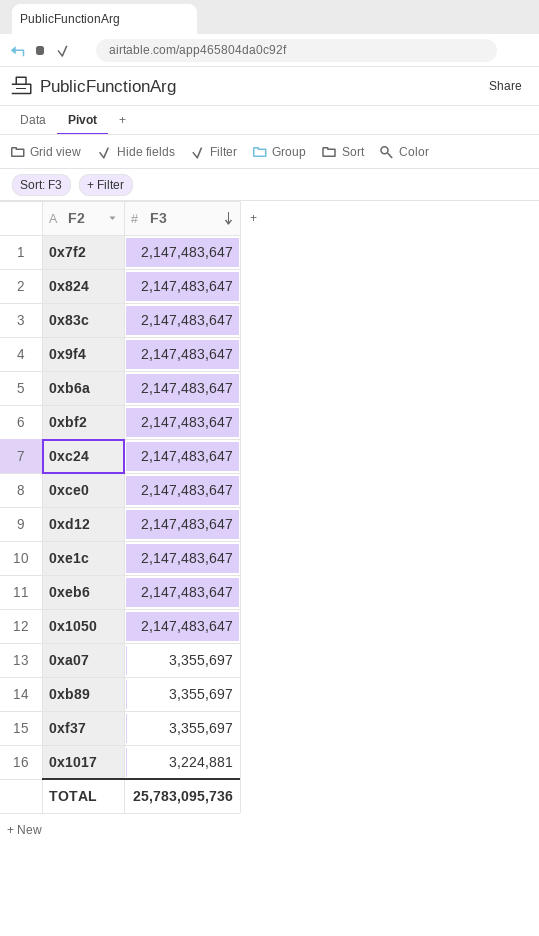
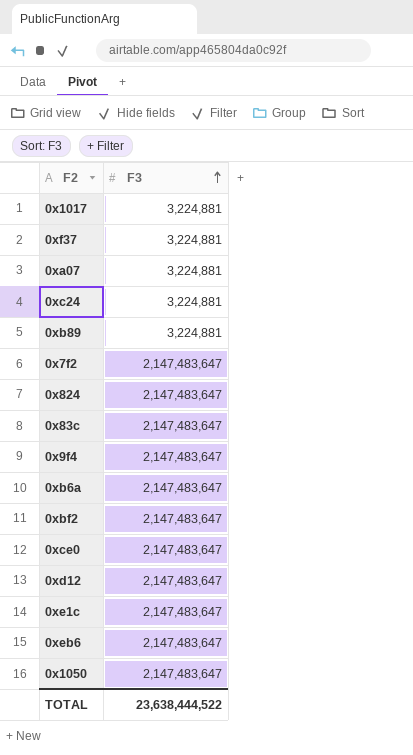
row order: F3 descending -> F3 ascending
0xf37 | F3: 3,355,697 -> 3,224,881
0xa07 | F3: 3,355,697 -> 3,224,881
0xc24 | F3: 2,147,483,647 -> 3,224,881
0xb89 | F3: 3,355,697 -> 3,224,881
TOTAL | F3: 25,783,095,736 -> 23,638,444,522

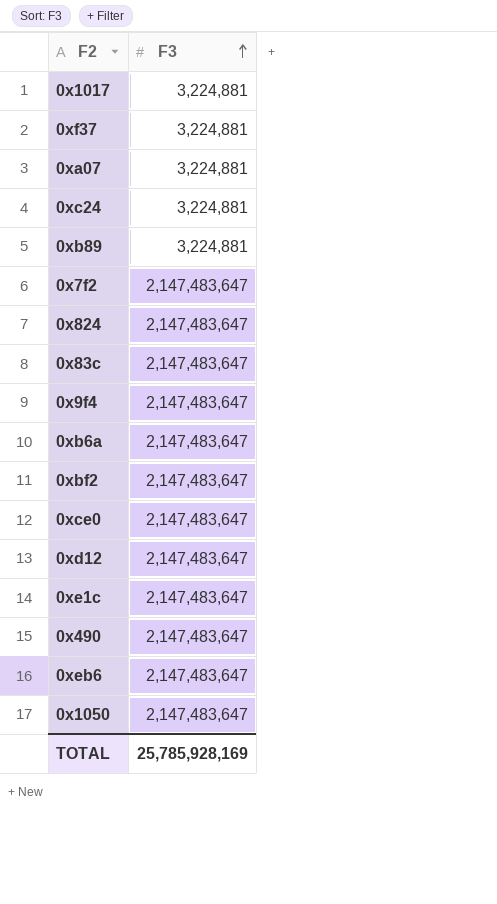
row 0x490: none -> 2,147,483,647
TOTAL | F3: 23,638,444,522 -> 25,785,928,169

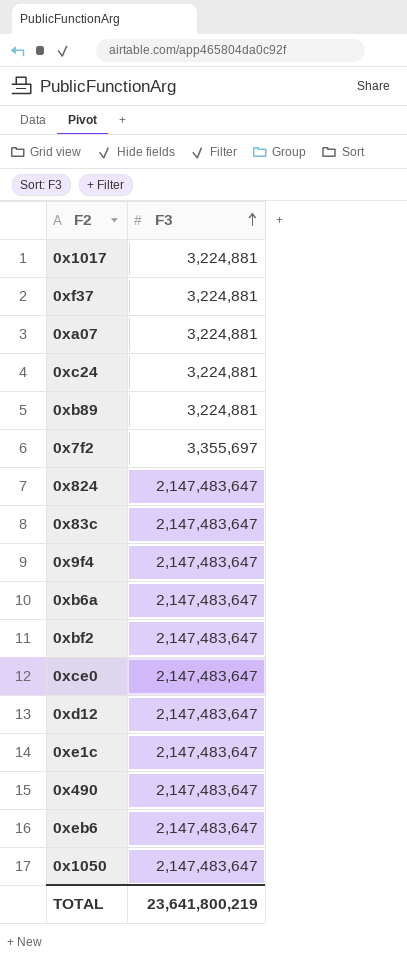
0x7f2 | F3: 2,147,483,647 -> 3,355,697
TOTAL | F3: 25,785,928,169 -> 23,641,800,219

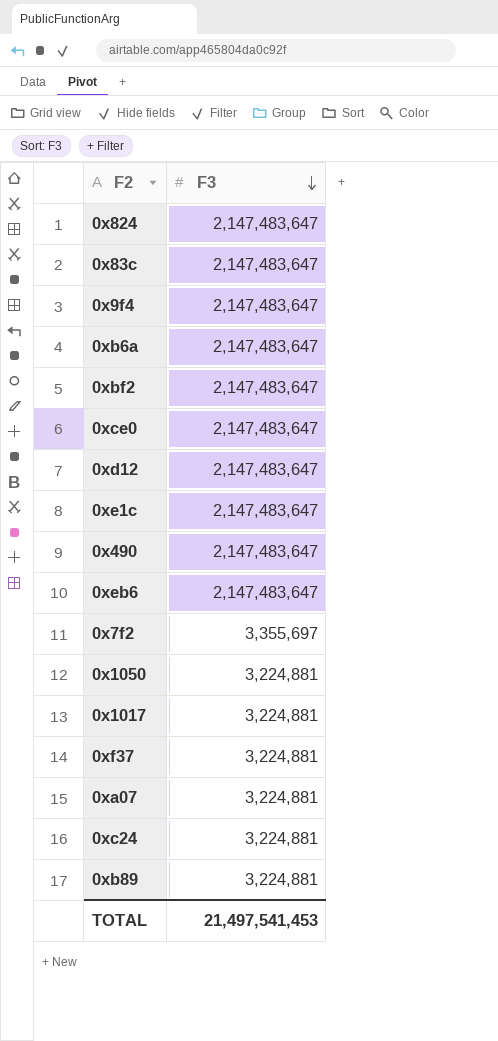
row order: F3 ascending -> F3 descending
0x1050 | F3: 2,147,483,647 -> 3,224,881
TOTAL | F3: 23,641,800,219 -> 21,497,541,453

